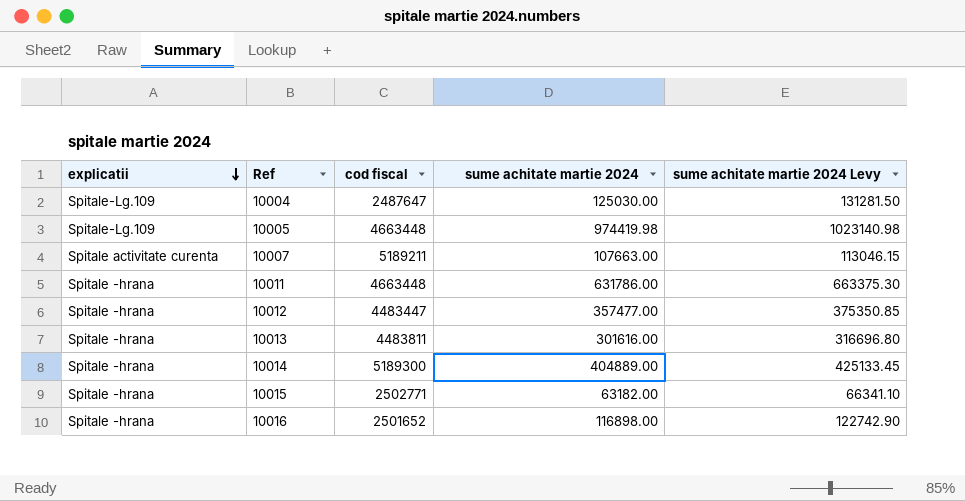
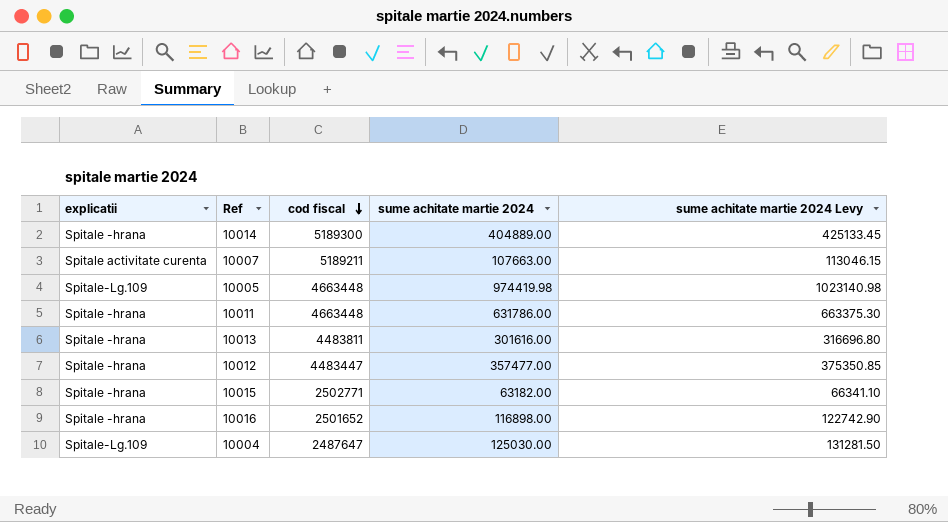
row order: explicatii descending -> cod fiscal descending

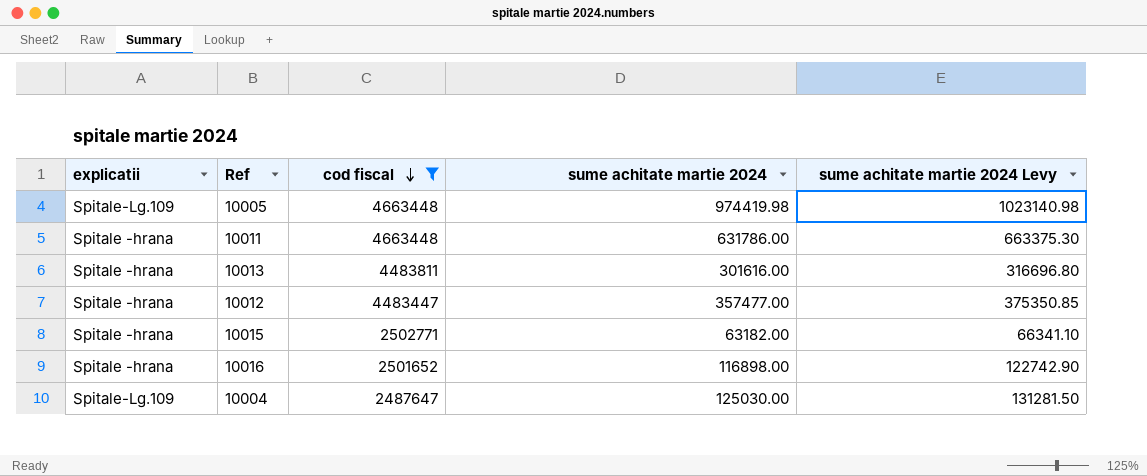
filter: none -> cod fiscal <= 4663448

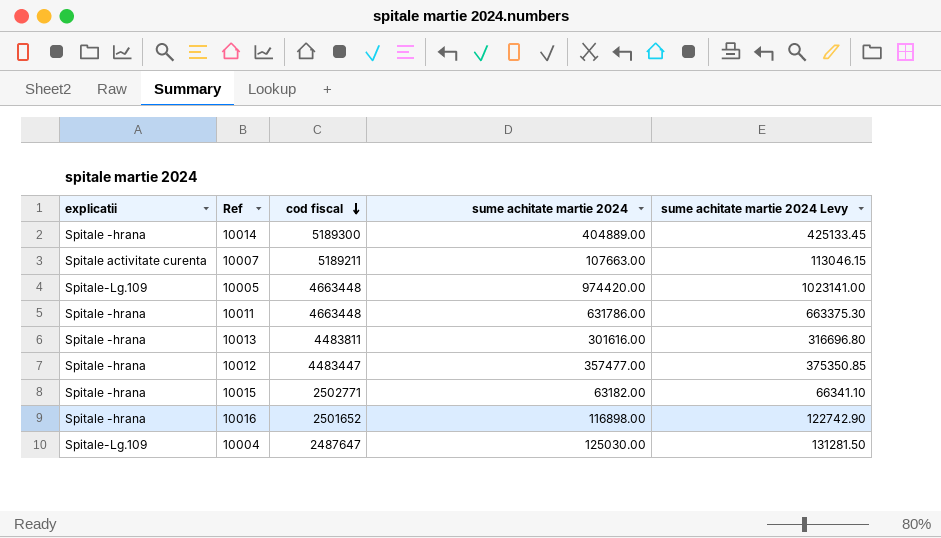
filter: cod fiscal <= 4663448 -> none
10005 | sume achitate martie 2024: 974419.98 -> 974420.00
10005 | sume achitate martie 2024 Levy: 1023140.98 -> 1023141.00

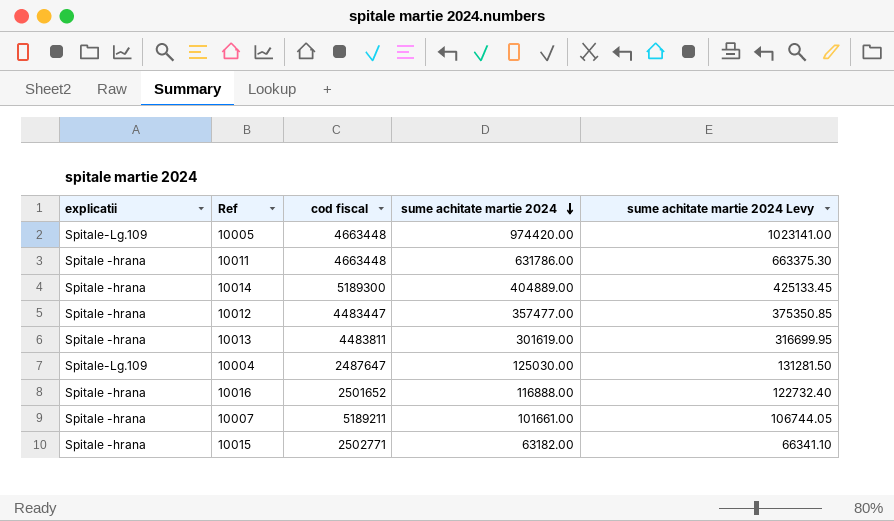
row order: cod fiscal descending -> sume achitate martie 2024 descending
10013 | sume achitate martie 2024: 301616.00 -> 301619.00
10013 | sume achitate martie 2024 Levy: 316696.80 -> 316699.95
10016 | sume achitate martie 2024: 116898.00 -> 116888.00
10016 | sume achitate martie 2024 Levy: 122742.90 -> 122732.40
10007 | explicatii: Spitale activitate curenta -> Spitale -hrana
10007 | sume achitate martie 2024: 107663.00 -> 101661.00
10007 | sume achitate martie 2024 Levy: 113046.15 -> 106744.05

